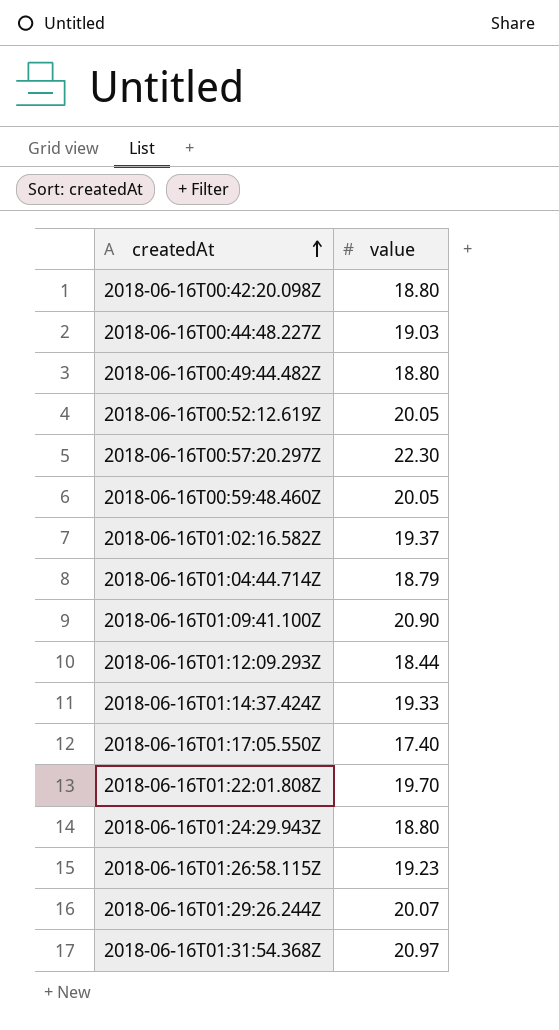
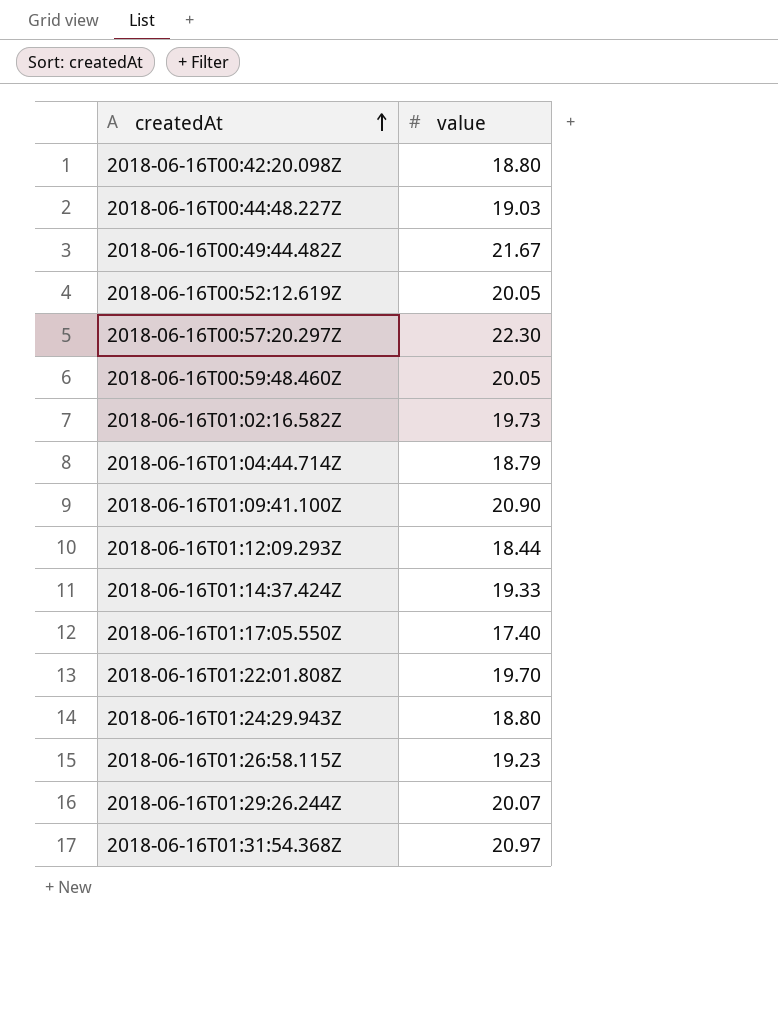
2018-06-16T00:49:44.482Z | value: 18.80 -> 21.67
2018-06-16T01:02:16.582Z | value: 19.37 -> 19.73

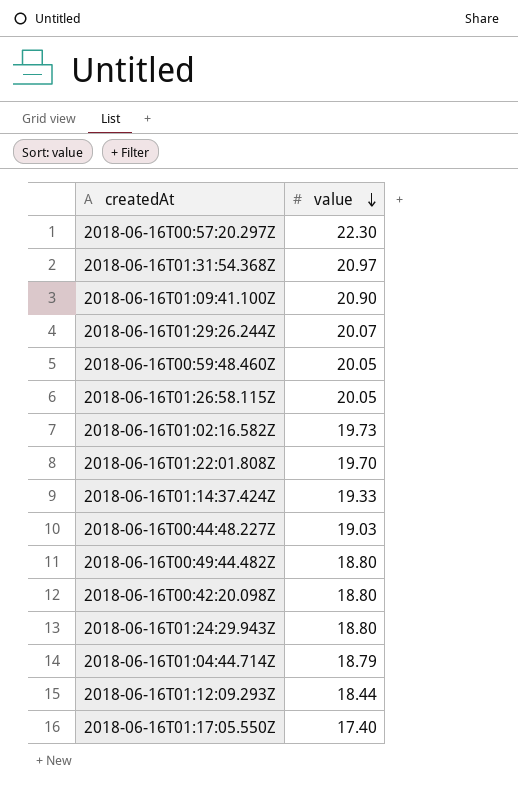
row order: createdAt ascending -> value descending
row 2018-06-16T00:52:12.619Z: 20.05 -> none
2018-06-16T01:26:58.115Z | value: 19.23 -> 20.05
2018-06-16T00:49:44.482Z | value: 21.67 -> 18.80

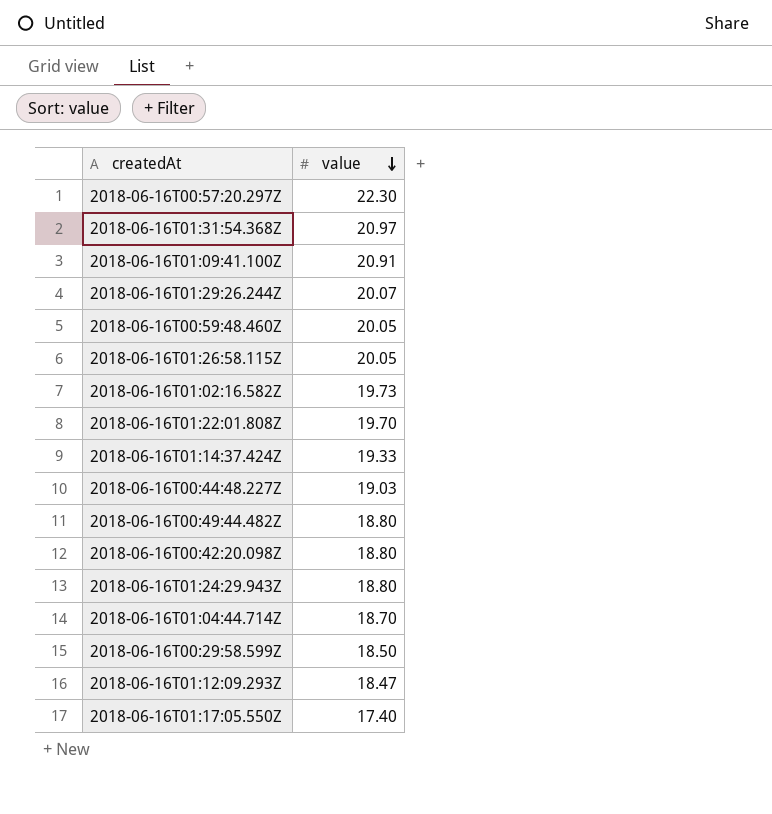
2018-06-16T01:09:41.100Z | value: 20.90 -> 20.91
2018-06-16T01:04:44.714Z | value: 18.79 -> 18.70
row 2018-06-16T00:29:58.599Z: none -> 18.50
2018-06-16T01:12:09.293Z | value: 18.44 -> 18.47

